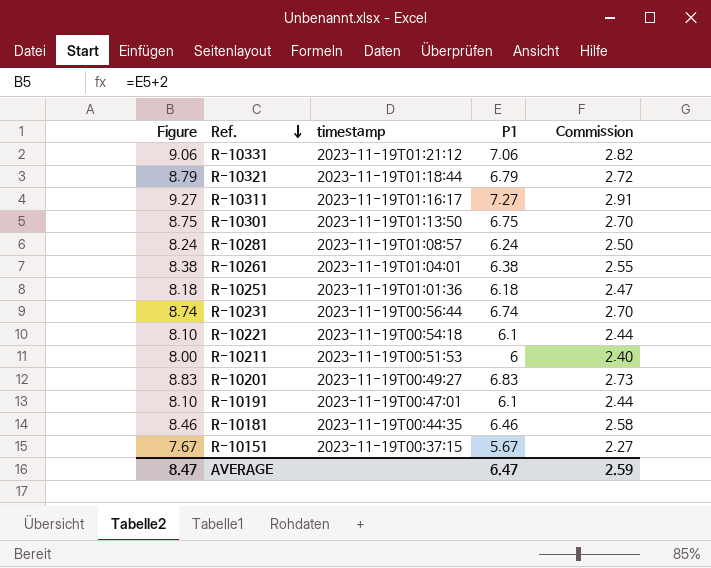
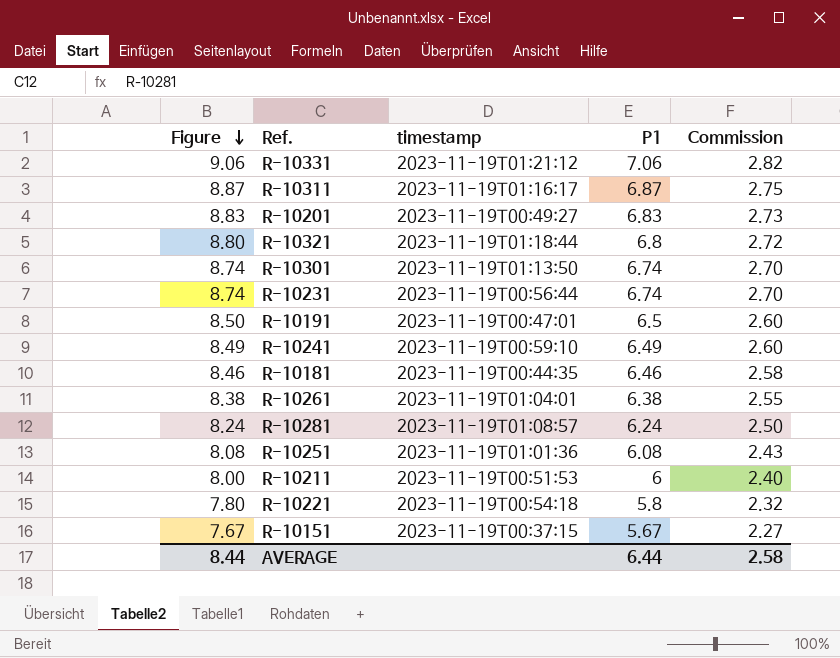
row order: Ref. descending -> Figure descending
R-10311 | Figure: 9.27 -> 8.87
R-10311 | P1: 7.27 -> 6.87
R-10311 | Commission: 2.91 -> 2.75
R-10321 | Figure: 8.79 -> 8.80
R-10321 | P1: 6.79 -> 6.8
R-10301 | Figure: 8.75 -> 8.74
R-10301 | P1: 6.75 -> 6.74
R-10191 | Figure: 8.10 -> 8.50
R-10191 | P1: 6.1 -> 6.5
R-10191 | Commission: 2.44 -> 2.60
row R-10241: none -> 8.49 | 2023-11-19T00:59:10 | 6.49 | 2.60
R-10251 | Figure: 8.18 -> 8.08
R-10251 | P1: 6.18 -> 6.08
R-10251 | Commission: 2.47 -> 2.43
R-10221 | Figure: 8.10 -> 7.80
R-10221 | P1: 6.1 -> 5.8
R-10221 | Commission: 2.44 -> 2.32
AVERAGE | Figure: 8.47 -> 8.44
AVERAGE | P1: 6.47 -> 6.44
AVERAGE | Commission: 2.59 -> 2.58

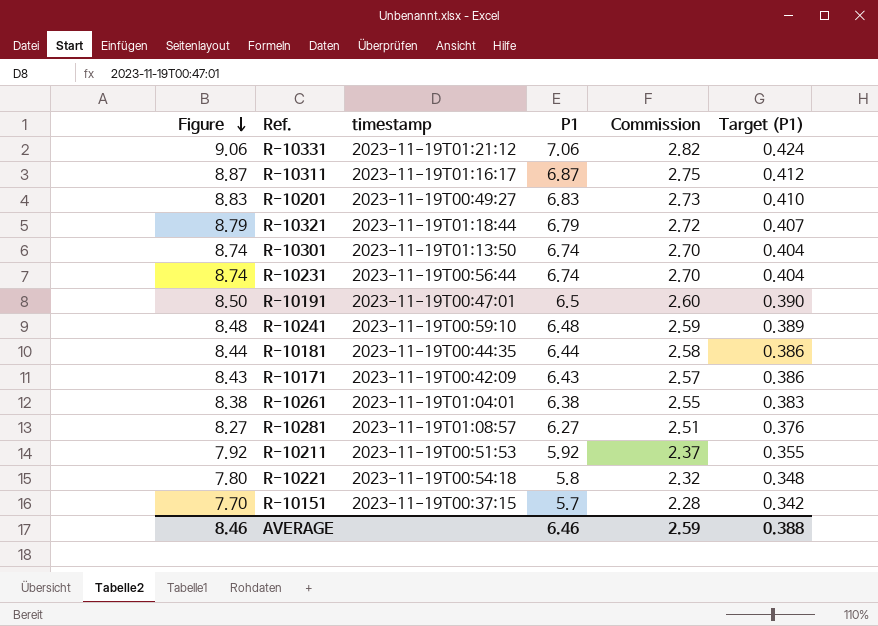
column Target (P1) | formula: none -> [P1] * 0.06
row R-10251: 8.08 | 2023-11-19T01:01:36 | 6.08 | 2.43 -> none
R-10321 | Figure: 8.80 -> 8.79
R-10321 | P1: 6.8 -> 6.79
R-10241 | Figure: 8.49 -> 8.48
R-10241 | P1: 6.49 -> 6.48
R-10241 | Commission: 2.60 -> 2.59
R-10181 | Figure: 8.46 -> 8.44
R-10181 | P1: 6.46 -> 6.44
row R-10171: none -> 8.43 | 2023-11-19T00:42:09 | 6.43 | 2.57 | 0.386
R-10281 | Figure: 8.24 -> 8.27
R-10281 | P1: 6.24 -> 6.27
R-10281 | Commission: 2.50 -> 2.51
R-10211 | Figure: 8.00 -> 7.92
R-10211 | P1: 6 -> 5.92
R-10211 | Commission: 2.40 -> 2.37
R-10151 | Figure: 7.67 -> 7.70
R-10151 | P1: 5.67 -> 5.7
R-10151 | Commission: 2.27 -> 2.28
AVERAGE | Figure: 8.44 -> 8.46
AVERAGE | P1: 6.44 -> 6.46
AVERAGE | Commission: 2.58 -> 2.59

